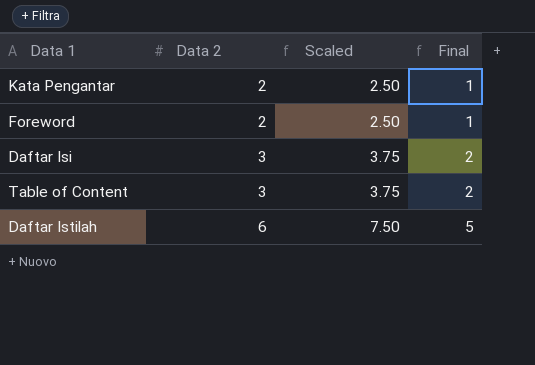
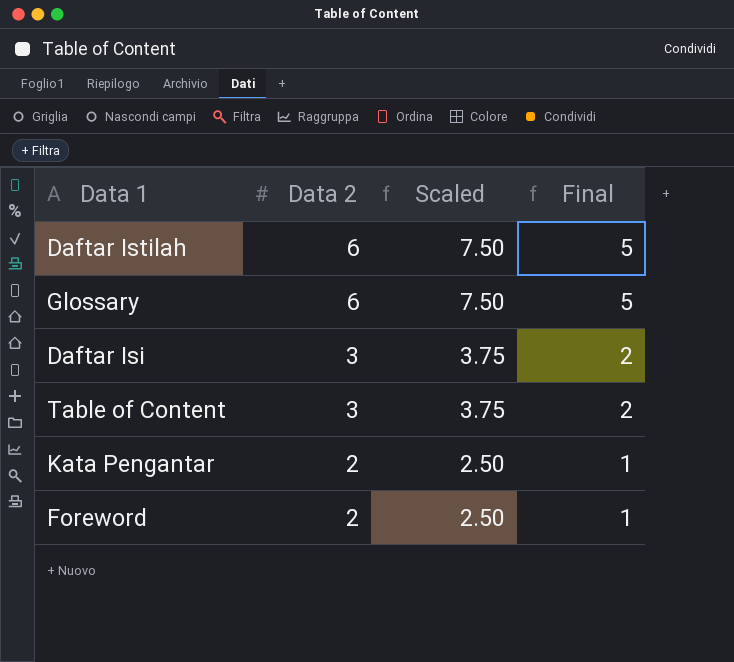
row order: Data 2 ascending -> Data 2 descending
row Glossary: none -> 6 | 7.50 | 5

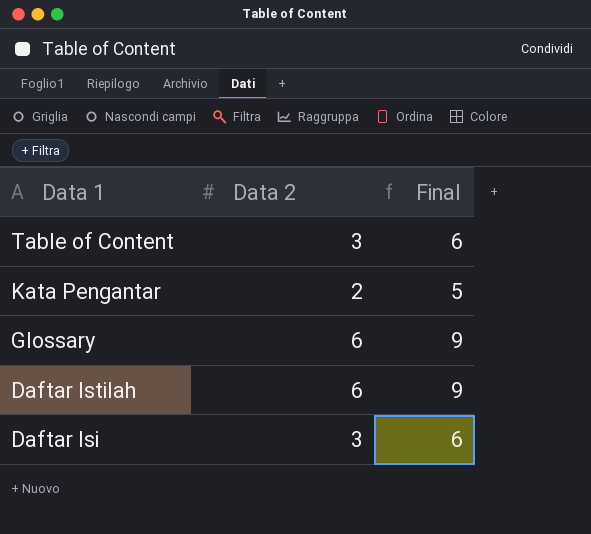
row order: Data 2 descending -> Data 1 descending
column Scaled | formula: [Data 2] * 1.25 -> none
column Final | formula: [Data 2] - 1 -> [Data 2] + 3
row Foreword: 2 | 2.50 | 1 -> none

